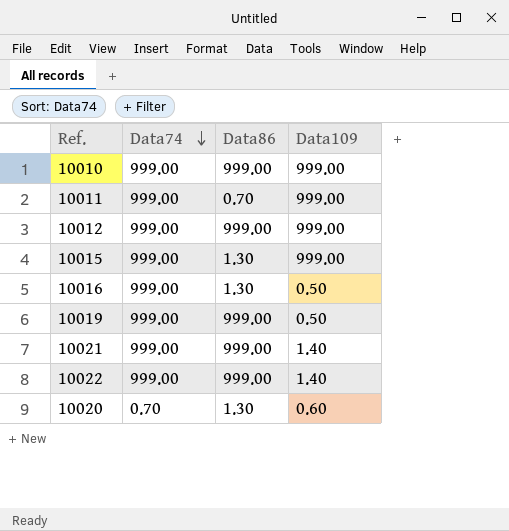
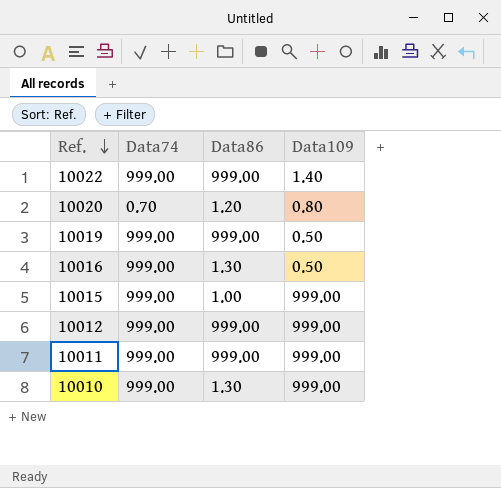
row order: Data74 descending -> Ref. descending
row 10021: 999.00 | 999.00 | 1.40 -> none
10020 | Data86: 1.30 -> 1.20
10020 | Data109: 0.60 -> 0.80
10015 | Data86: 1.30 -> 1.00
10011 | Data86: 0.70 -> 999.00
10010 | Data86: 999.00 -> 1.30

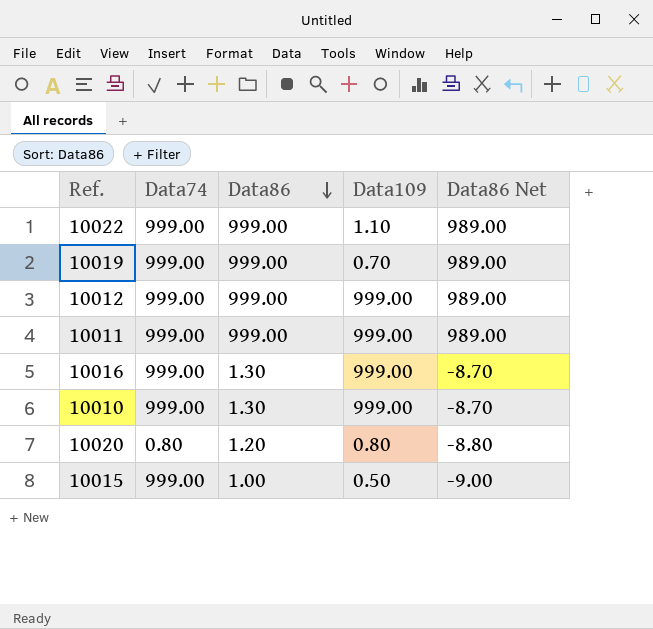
row order: Ref. descending -> Data86 descending
column Data86 Net | formula: none -> [Data86] - 10
10022 | Data109: 1.40 -> 1.10
10019 | Data109: 0.50 -> 0.70
10016 | Data109: 0.50 -> 999.00
10020 | Data74: 0.70 -> 0.80
10015 | Data109: 999.00 -> 0.50

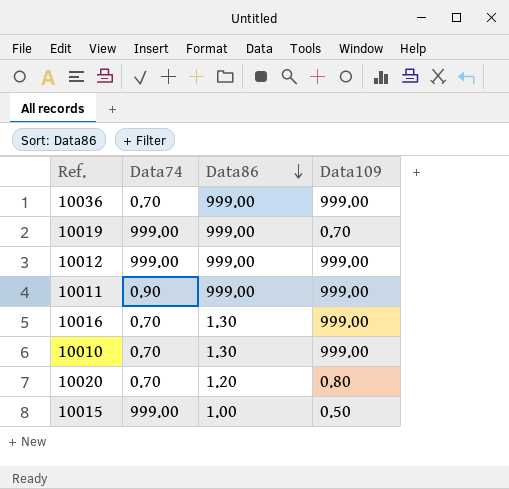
column Data86 Net | formula: [Data86] - 10 -> none
row 10022: 999.00 | 999.00 | 1.10 | 989.00 -> none
row 10036: none -> 0.70 | 999.00 | 999.00
10011 | Data74: 999.00 -> 0.90
10016 | Data74: 999.00 -> 0.70
10010 | Data74: 999.00 -> 0.70
10020 | Data74: 0.80 -> 0.70

